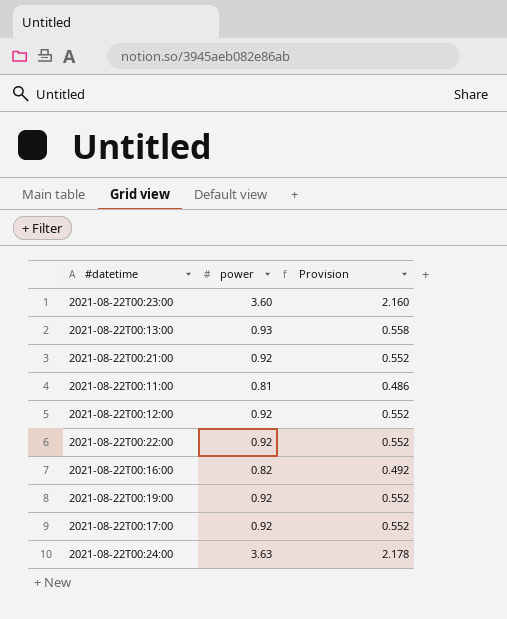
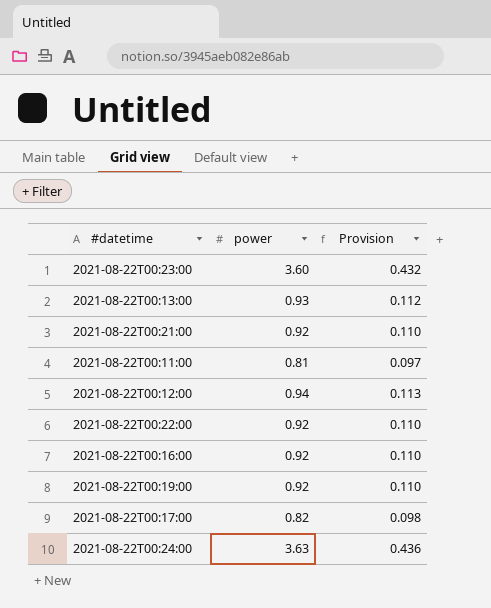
column Provision | formula: [power] * 0.6 -> [power] * 0.12
2021-08-22T00:12:00 | power: 0.92 -> 0.94
2021-08-22T00:16:00 | power: 0.82 -> 0.92
2021-08-22T00:17:00 | power: 0.92 -> 0.82

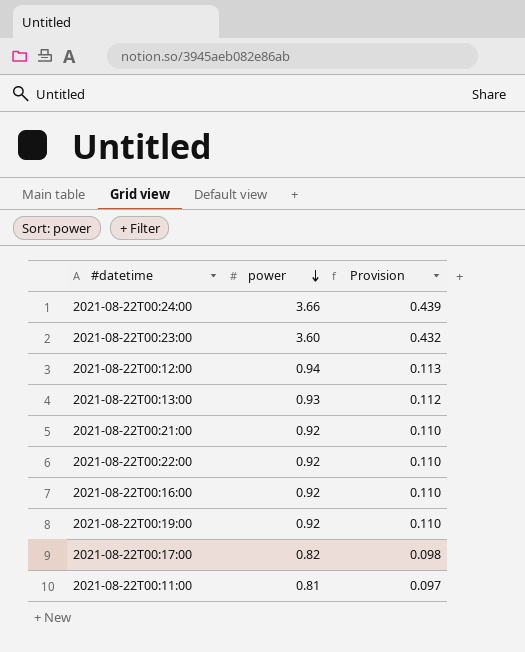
row order: none -> power descending
2021-08-22T00:24:00 | power: 3.63 -> 3.66
2021-08-22T00:24:00 | Provision: 0.436 -> 0.439

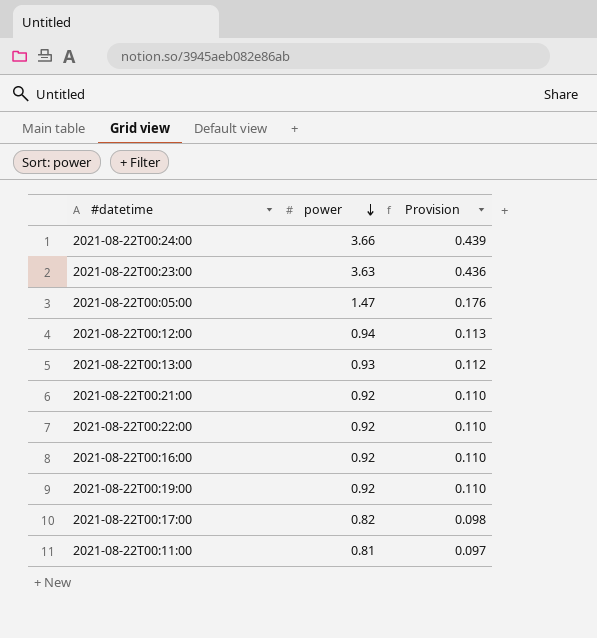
2021-08-22T00:23:00 | power: 3.60 -> 3.63
2021-08-22T00:23:00 | Provision: 0.432 -> 0.436
row 2021-08-22T00:05:00: none -> 1.47 | 0.176

